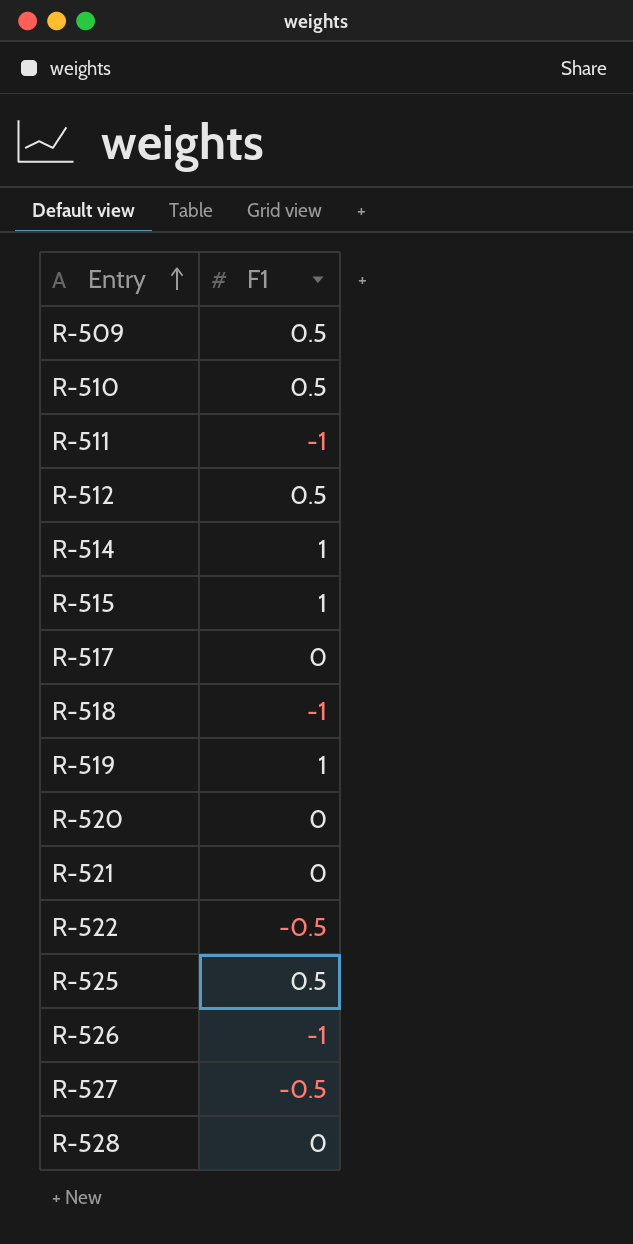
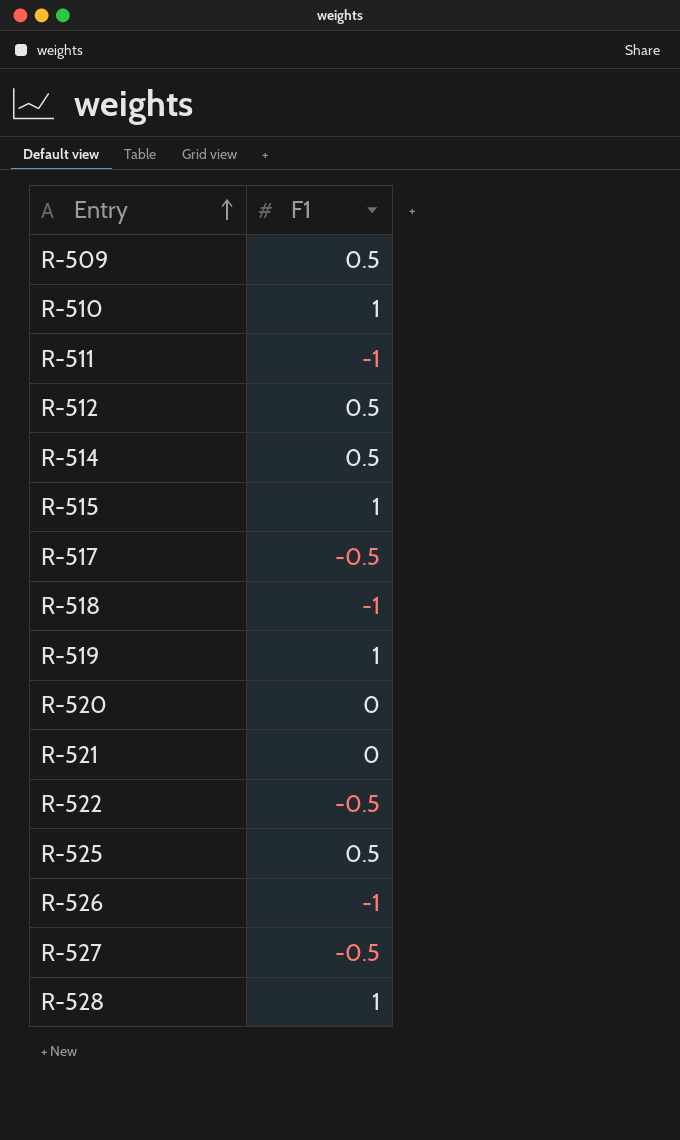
R-510 | F1: 0.5 -> 1
R-514 | F1: 1 -> 0.5
R-517 | F1: 0 -> -0.5
R-528 | F1: 0 -> 1

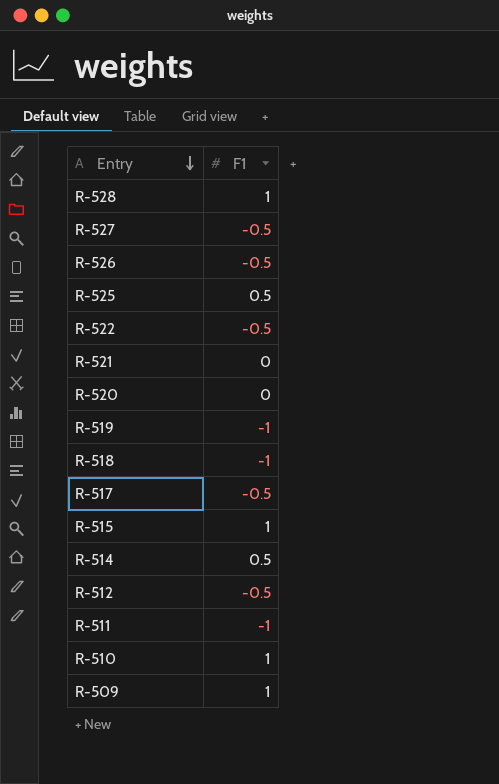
row order: Entry ascending -> Entry descending
R-526 | F1: -1 -> -0.5
R-519 | F1: 1 -> -1
R-512 | F1: 0.5 -> -0.5
R-509 | F1: 0.5 -> 1

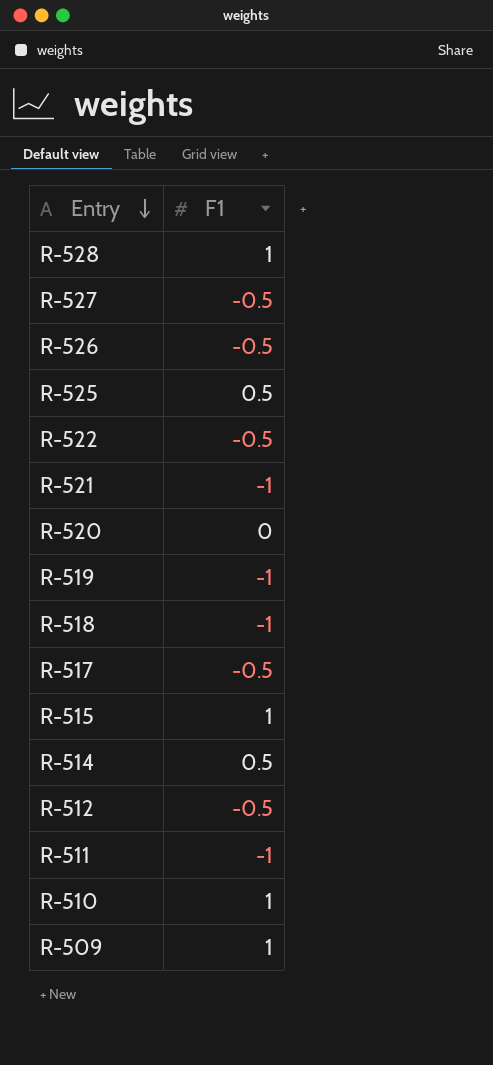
R-521 | F1: 0 -> -1

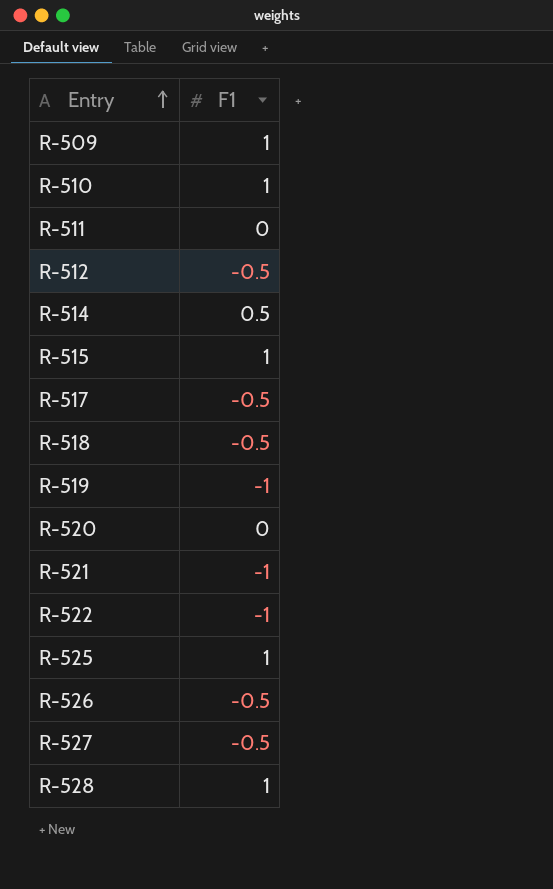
row order: Entry descending -> Entry ascending
R-511 | F1: -1 -> 0
R-518 | F1: -1 -> -0.5
R-522 | F1: -0.5 -> -1
R-525 | F1: 0.5 -> 1

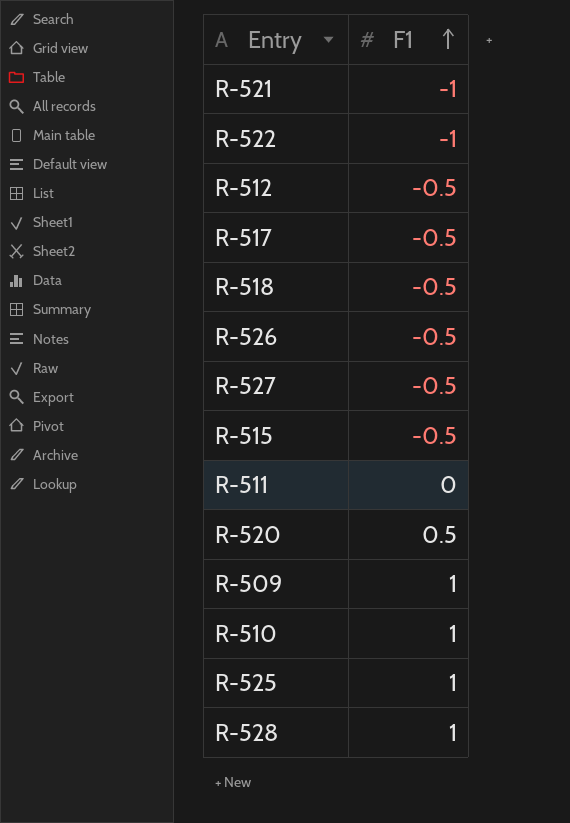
row order: Entry ascending -> F1 ascending
row R-514: 0.5 -> none
row R-519: -1 -> none
R-515 | F1: 1 -> -0.5
R-520 | F1: 0 -> 0.5

